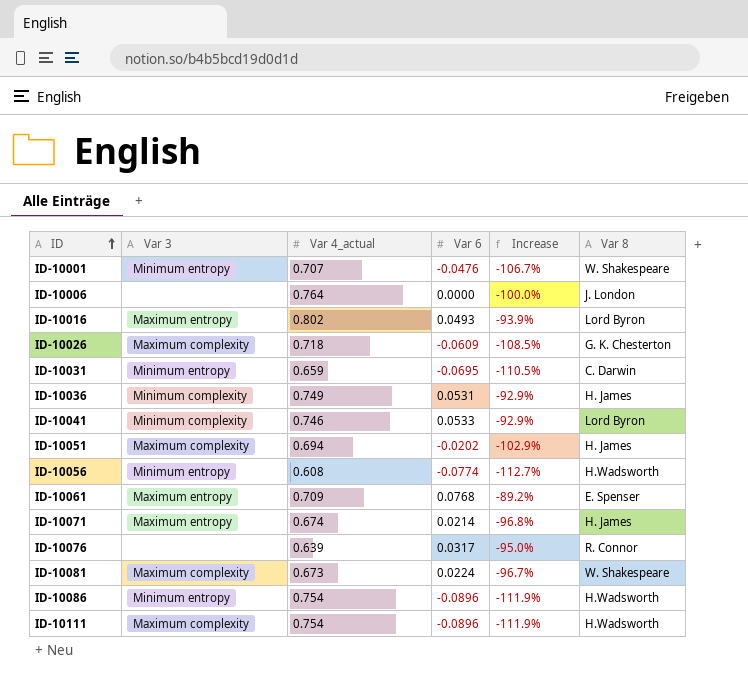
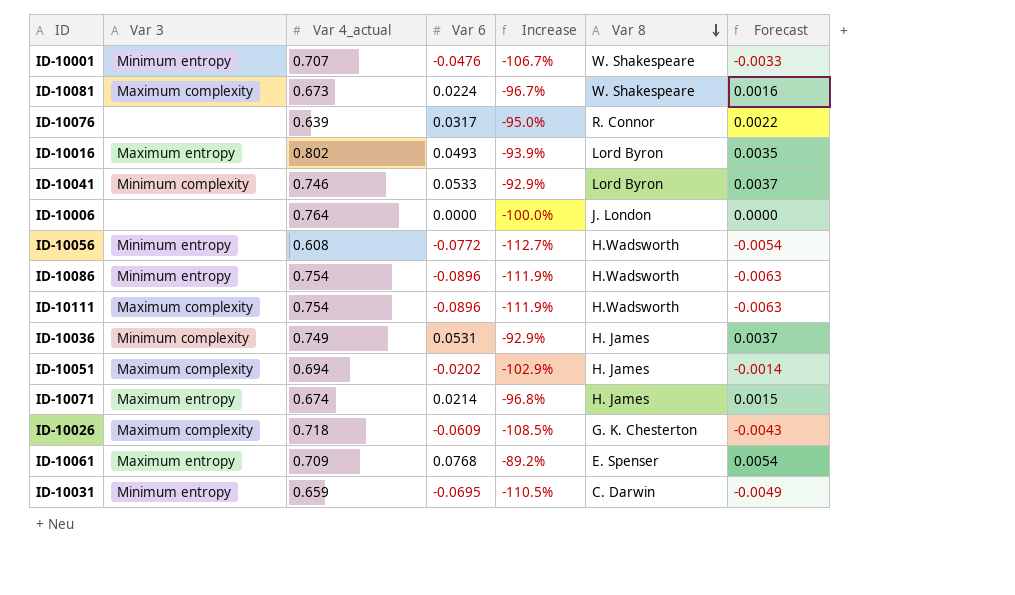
row order: ID ascending -> Var 8 descending
column Forecast | formula: none -> [Var 6] * 0.07
ID-10056 | Var 6: -0.0774 -> -0.0772

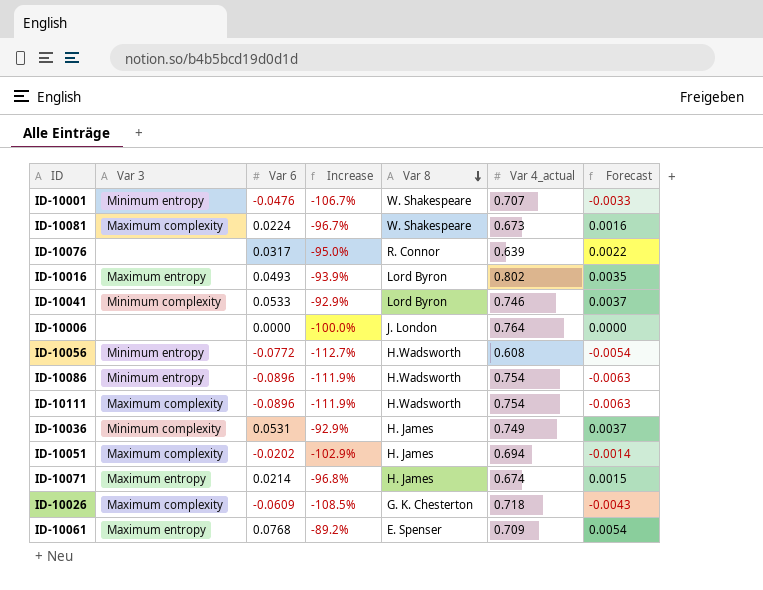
column Var 4_actual | position: 3 -> 6
row ID-10031: Minimum entropy | 0.659 | -0.0695 | -110.5% | C. Darwin | -0.0049 -> none

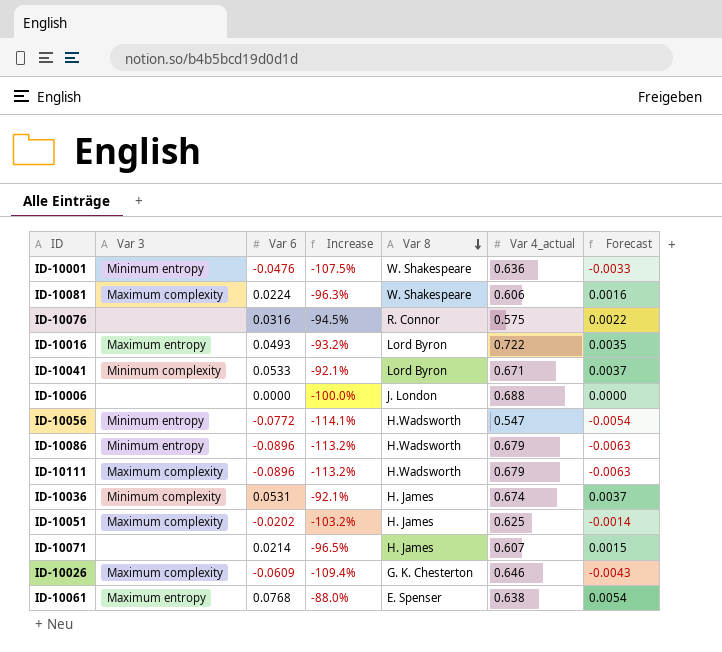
ID-10001 | Increase: -106.7% -> -107.5%
ID-10001 | Var 4_actual: 0.707 -> 0.636
ID-10081 | Increase: -96.7% -> -96.3%
ID-10081 | Var 4_actual: 0.673 -> 0.606
ID-10076 | Var 6: 0.0317 -> 0.0316
ID-10076 | Increase: -95.0% -> -94.5%
ID-10076 | Var 4_actual: 0.639 -> 0.575
ID-10016 | Increase: -93.9% -> -93.2%
ID-10016 | Var 4_actual: 0.802 -> 0.722
ID-10041 | Increase: -92.9% -> -92.1%
ID-10041 | Var 4_actual: 0.746 -> 0.671
ID-10006 | Var 4_actual: 0.764 -> 0.688
ID-10056 | Increase: -112.7% -> -114.1%
ID-10056 | Var 4_actual: 0.608 -> 0.547
ID-10086 | Increase: -111.9% -> -113.2%
ID-10086 | Var 4_actual: 0.754 -> 0.679
ID-10111 | Increase: -111.9% -> -113.2%
ID-10111 | Var 4_actual: 0.754 -> 0.679
ID-10036 | Increase: -92.9% -> -92.1%
ID-10036 | Var 4_actual: 0.749 -> 0.674
ID-10051 | Increase: -102.9% -> -103.2%
ID-10051 | Var 4_actual: 0.694 -> 0.625
ID-10071 | Var 3: Maximum entropy -> none
ID-10071 | Increase: -96.8% -> -96.5%
ID-10071 | Var 4_actual: 0.674 -> 0.607
ID-10026 | Increase: -108.5% -> -109.4%
ID-10026 | Var 4_actual: 0.718 -> 0.646
ID-10061 | Increase: -89.2% -> -88.0%
ID-10061 | Var 4_actual: 0.709 -> 0.638

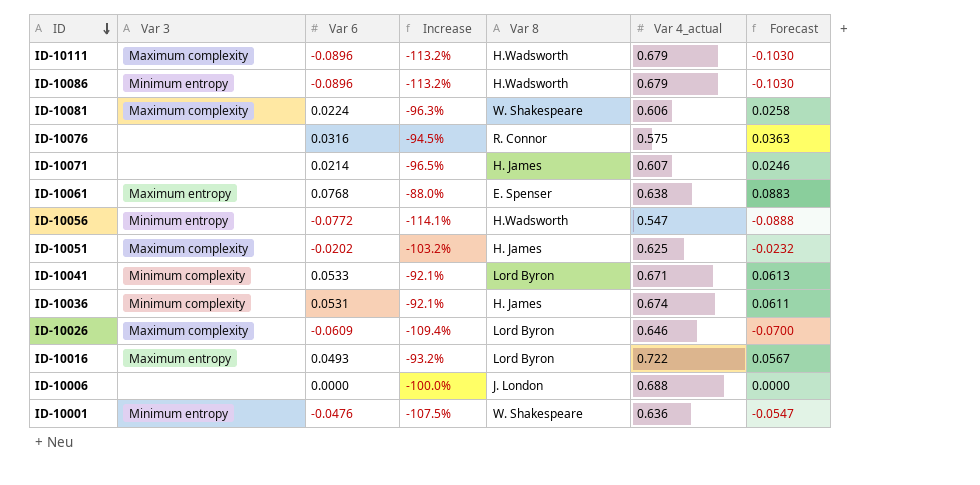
row order: Var 8 descending -> ID descending
column Forecast | formula: [Var 6] * 0.07 -> [Var 6] * 1.15
ID-10026 | Var 8: G. K. Chesterton -> Lord Byron

